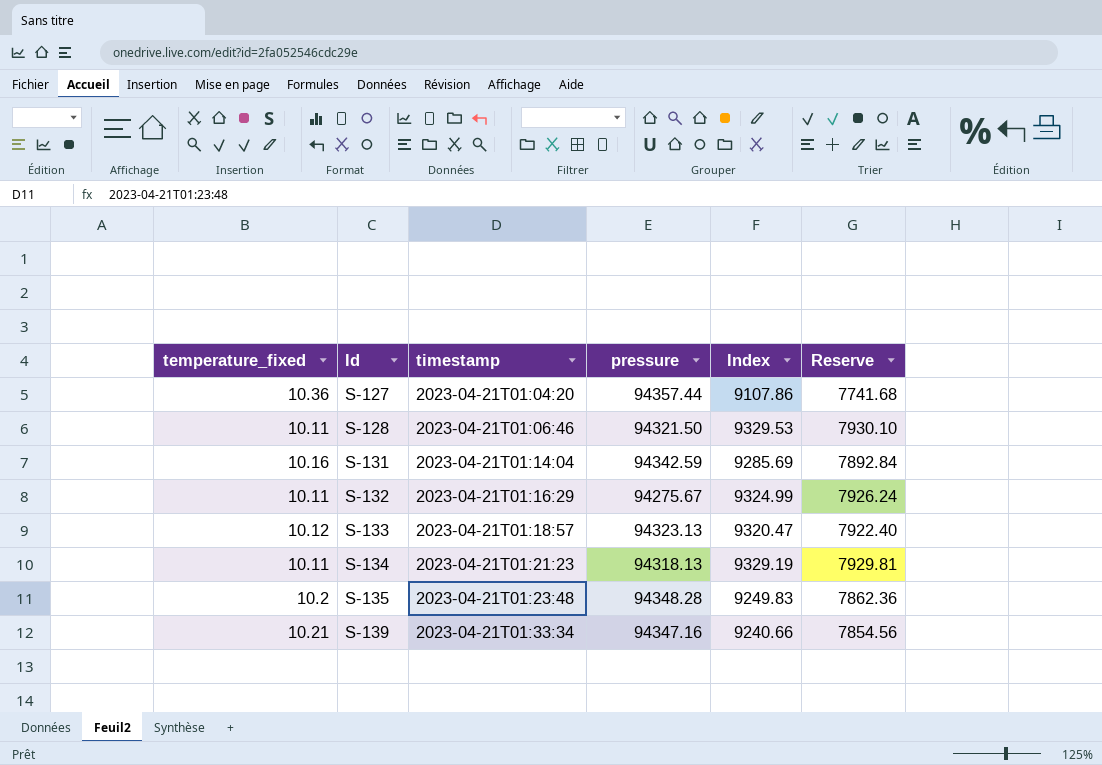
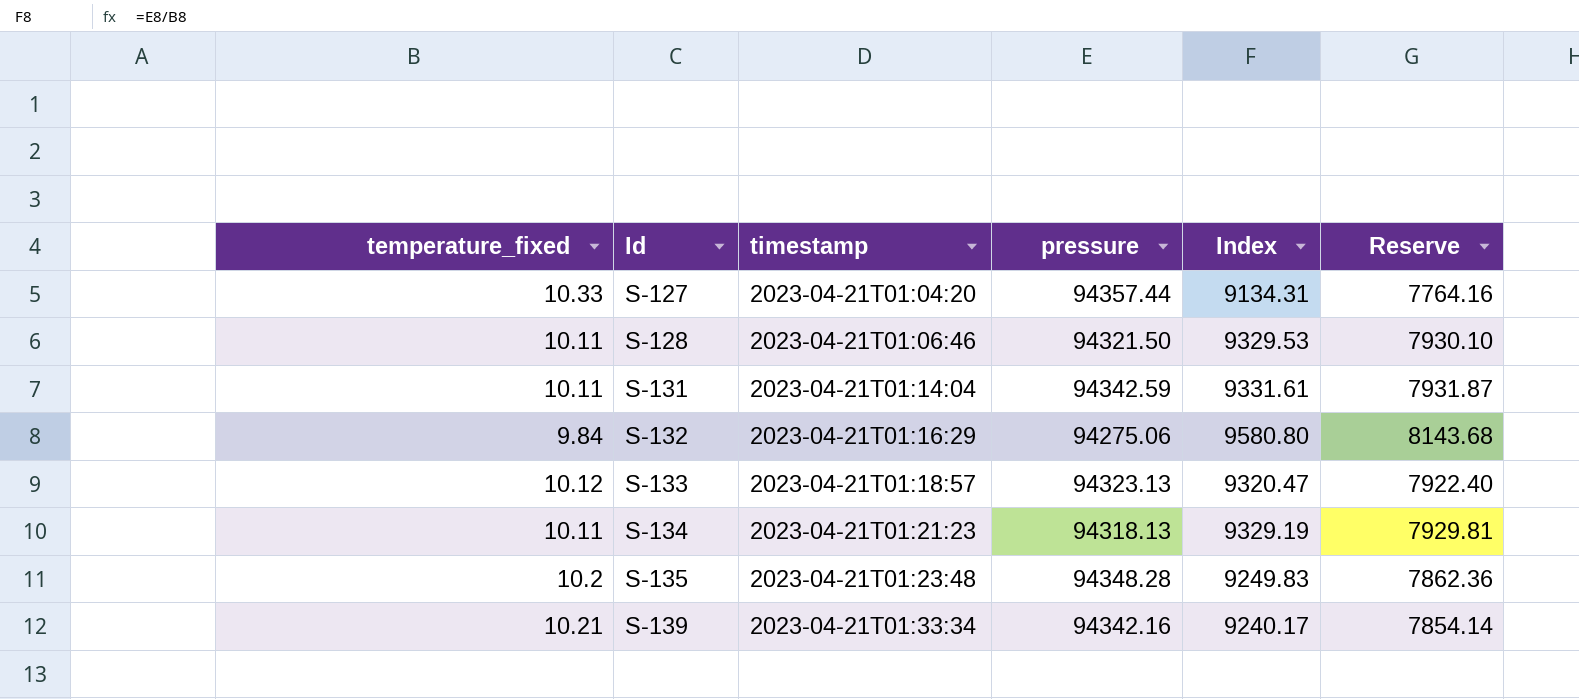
S-127 | temperature_fixed: 10.36 -> 10.33
S-127 | Index: 9107.86 -> 9134.31
S-127 | Reserve: 7741.68 -> 7764.16
S-131 | temperature_fixed: 10.16 -> 10.11
S-131 | Index: 9285.69 -> 9331.61
S-131 | Reserve: 7892.84 -> 7931.87
S-132 | temperature_fixed: 10.11 -> 9.84
S-132 | pressure: 94275.67 -> 94275.06
S-132 | Index: 9324.99 -> 9580.80
S-132 | Reserve: 7926.24 -> 8143.68
S-139 | pressure: 94347.16 -> 94342.16
S-139 | Index: 9240.66 -> 9240.17
S-139 | Reserve: 7854.56 -> 7854.14

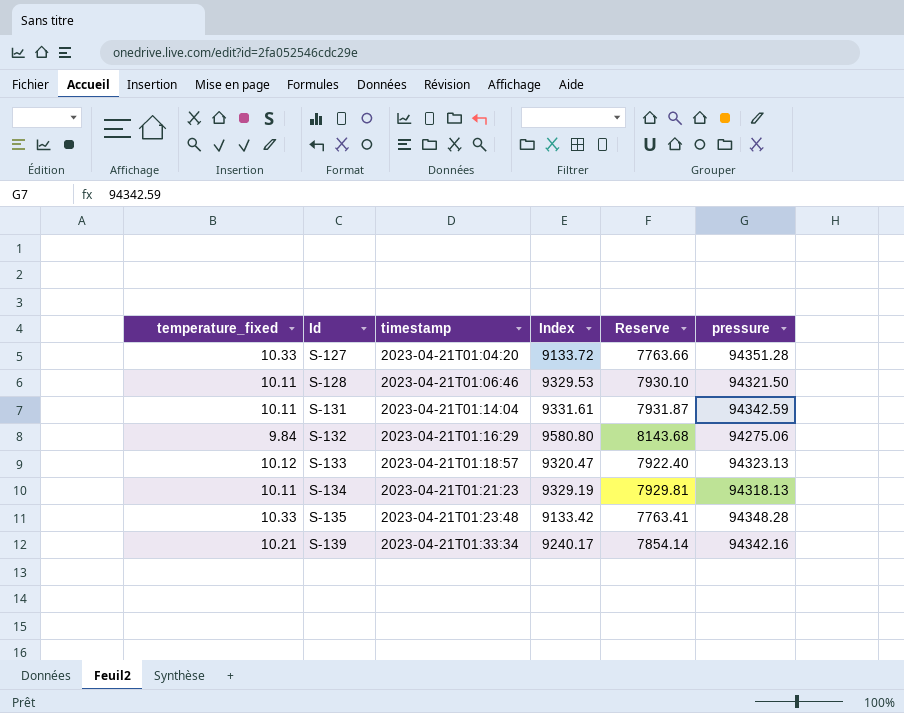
column pressure | position: 4 -> 6
S-127 | Index: 9134.31 -> 9133.72
S-127 | Reserve: 7764.16 -> 7763.66
S-127 | pressure: 94357.44 -> 94351.28
S-135 | temperature_fixed: 10.2 -> 10.33
S-135 | Index: 9249.83 -> 9133.42
S-135 | Reserve: 7862.36 -> 7763.41

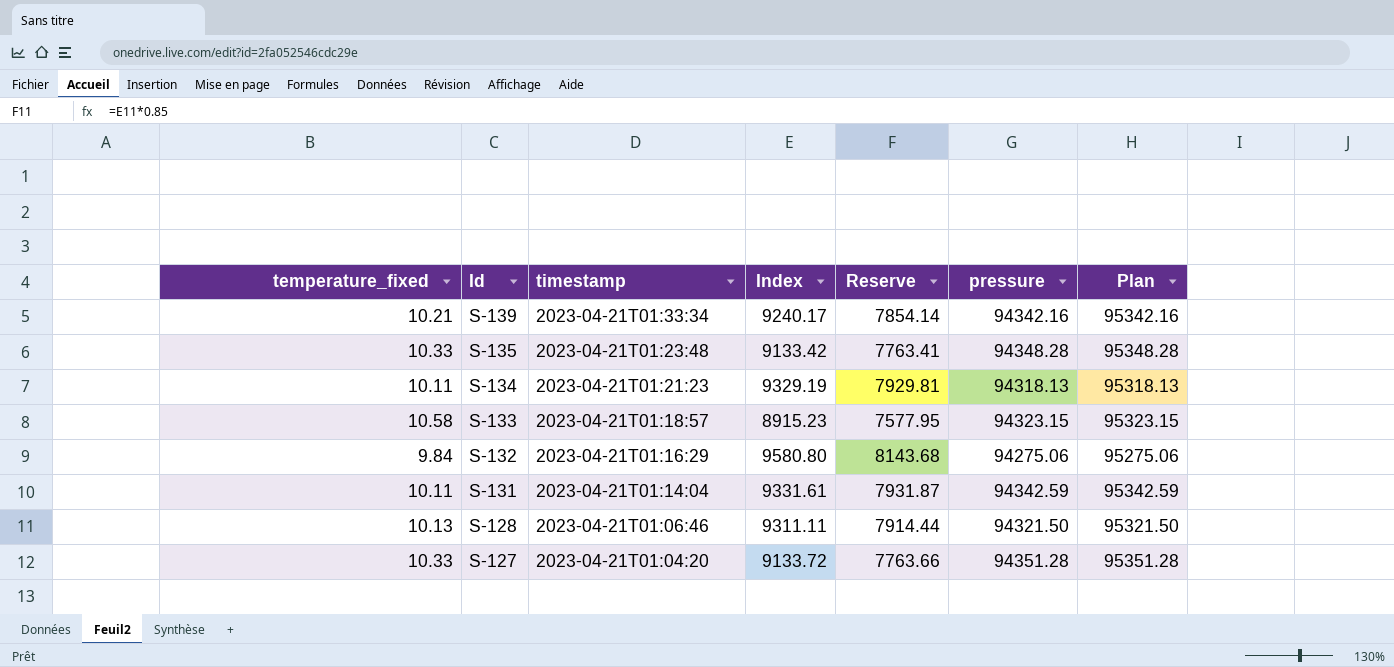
row order: Id ascending -> Id descending
column Plan | formula: none -> [pressure] + 1000
S-133 | temperature_fixed: 10.12 -> 10.58
S-133 | Index: 9320.47 -> 8915.23
S-133 | Reserve: 7922.40 -> 7577.95
S-133 | pressure: 94323.13 -> 94323.15
S-128 | temperature_fixed: 10.11 -> 10.13
S-128 | Index: 9329.53 -> 9311.11
S-128 | Reserve: 7930.10 -> 7914.44

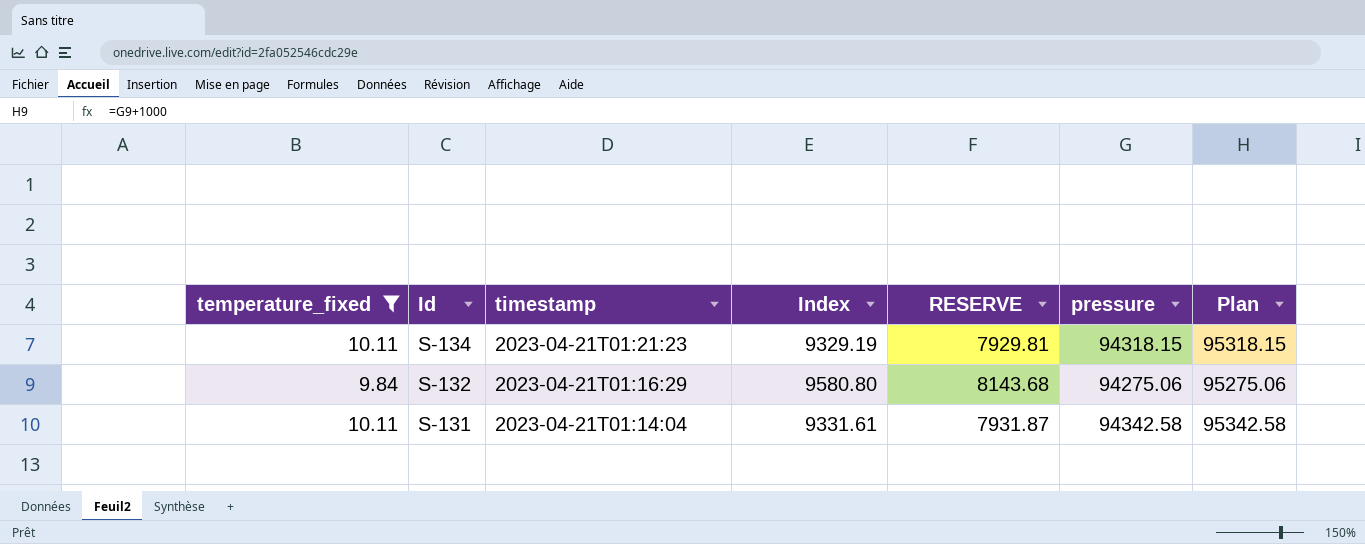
filter: none -> temperature_fixed <= 10.11
column name: Reserve -> RESERVE
S-134 | pressure: 94318.13 -> 94318.15
S-134 | Plan: 95318.13 -> 95318.15
S-131 | pressure: 94342.59 -> 94342.58
S-131 | Plan: 95342.59 -> 95342.58

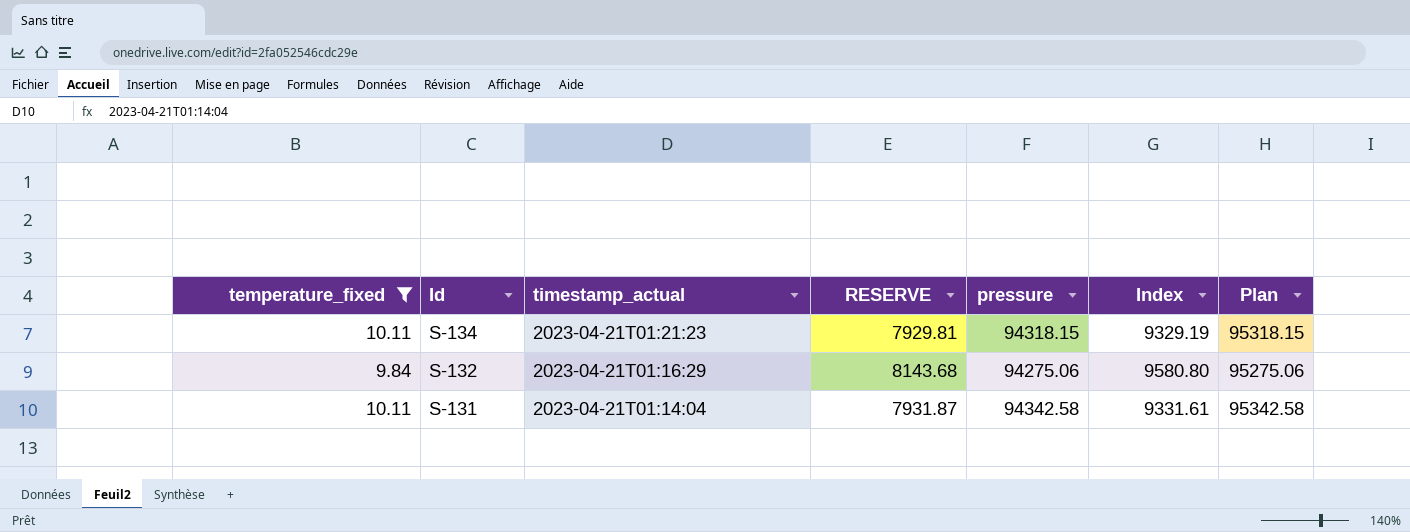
column name: timestamp -> timestamp_actual
column Index | position: 4 -> 6

